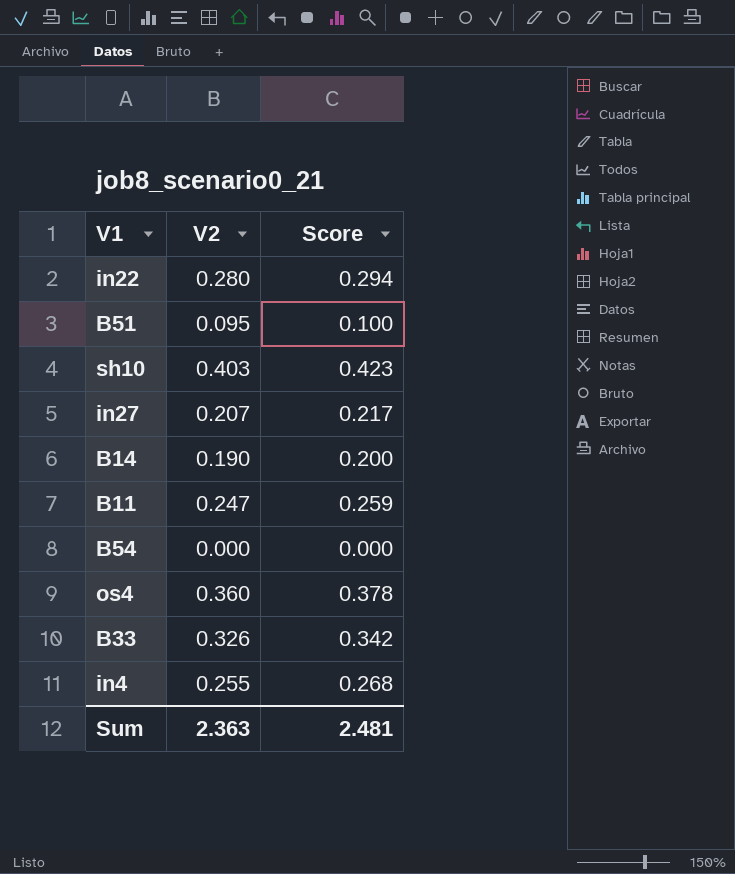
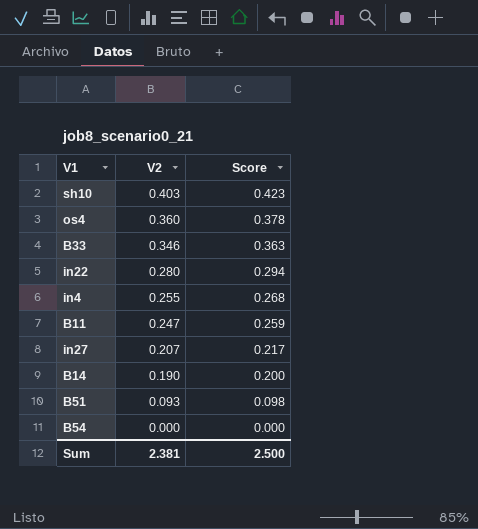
row order: none -> V2 descending
B33 | V2: 0.326 -> 0.346
B33 | Score: 0.342 -> 0.363
B51 | V2: 0.095 -> 0.093
B51 | Score: 0.100 -> 0.098
Sum | V2: 2.363 -> 2.381
Sum | Score: 2.481 -> 2.500

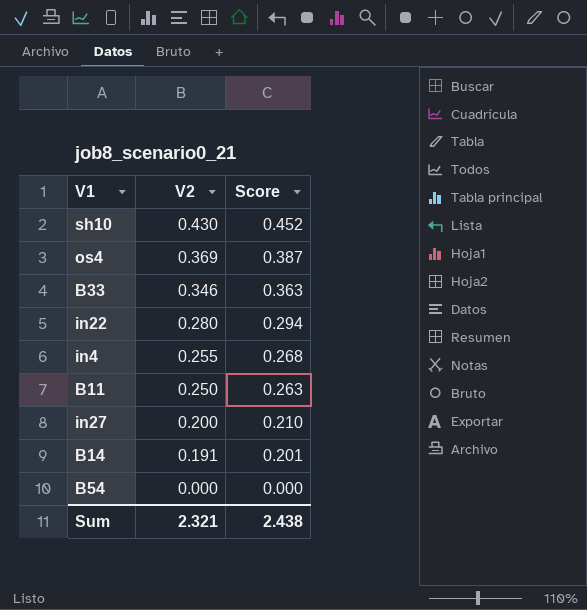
row B51: 0.093 | 0.098 -> none
sh10 | V2: 0.403 -> 0.430
sh10 | Score: 0.423 -> 0.452
os4 | V2: 0.360 -> 0.369
os4 | Score: 0.378 -> 0.387
B11 | V2: 0.247 -> 0.250
B11 | Score: 0.259 -> 0.263
in27 | V2: 0.207 -> 0.200
in27 | Score: 0.217 -> 0.210
B14 | V2: 0.190 -> 0.191
B14 | Score: 0.200 -> 0.201
Sum | V2: 2.381 -> 2.321
Sum | Score: 2.500 -> 2.438

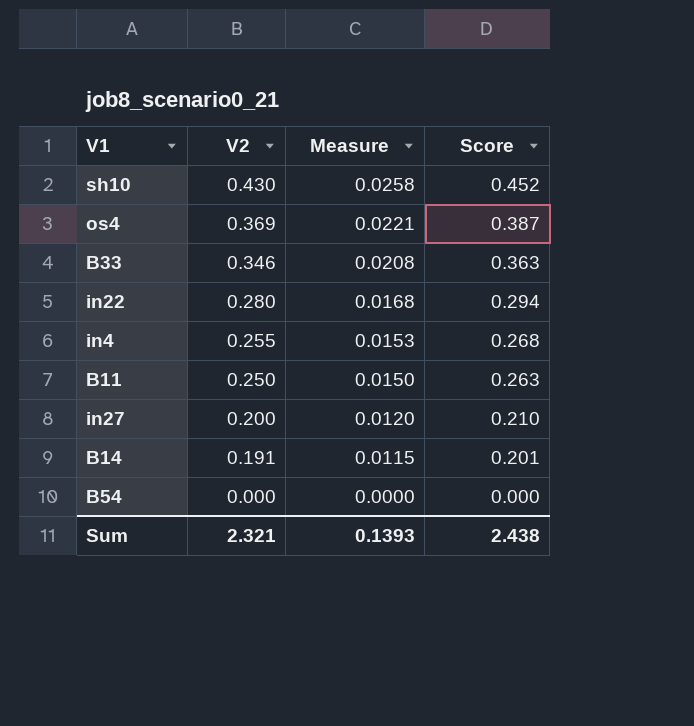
column Measure | formula: none -> [V2] * 0.06

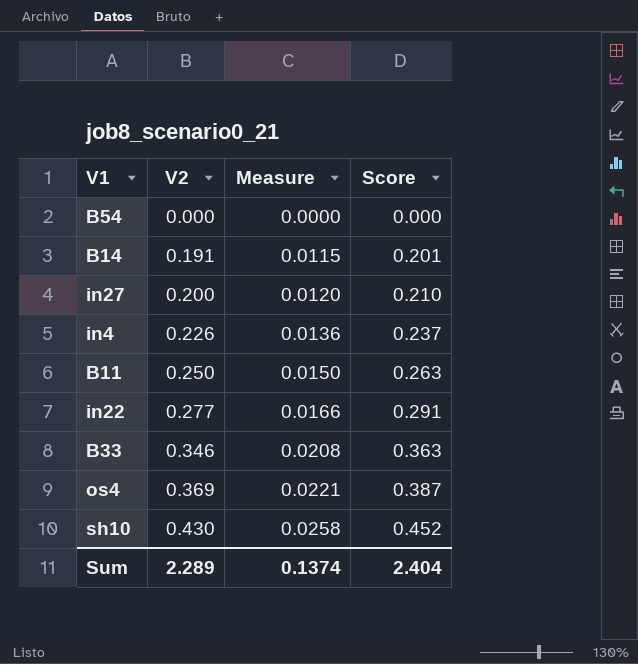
row order: V2 descending -> V2 ascending
in4 | V2: 0.255 -> 0.226
in4 | Measure: 0.0153 -> 0.0136
in4 | Score: 0.268 -> 0.237
in22 | V2: 0.280 -> 0.277
in22 | Measure: 0.0168 -> 0.0166
in22 | Score: 0.294 -> 0.291
Sum | V2: 2.321 -> 2.289
Sum | Measure: 0.1393 -> 0.1374
Sum | Score: 2.438 -> 2.404

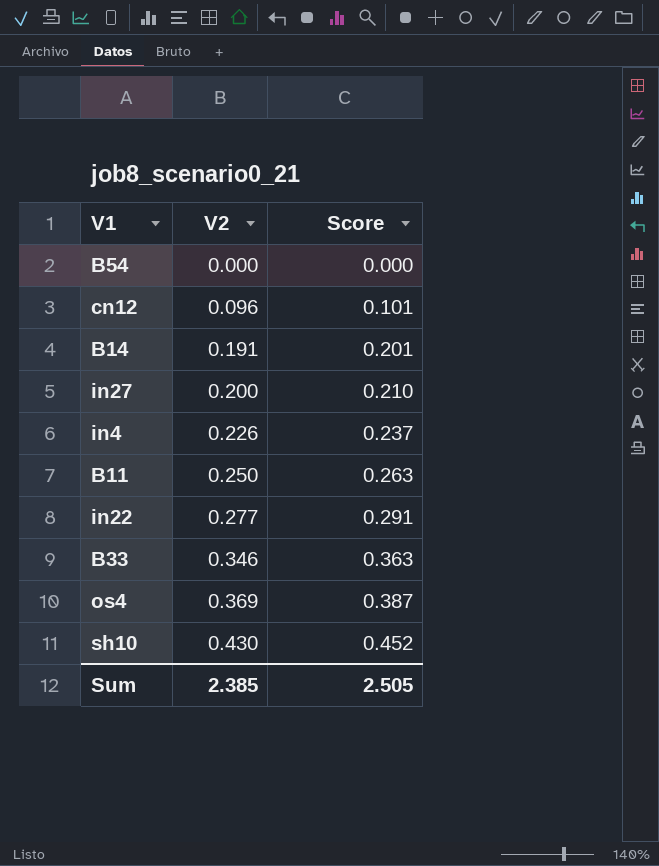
column Measure | formula: [V2] * 0.06 -> none
row cn12: none -> 0.096 | 0.101
Sum | V2: 2.289 -> 2.385
Sum | Score: 2.404 -> 2.505

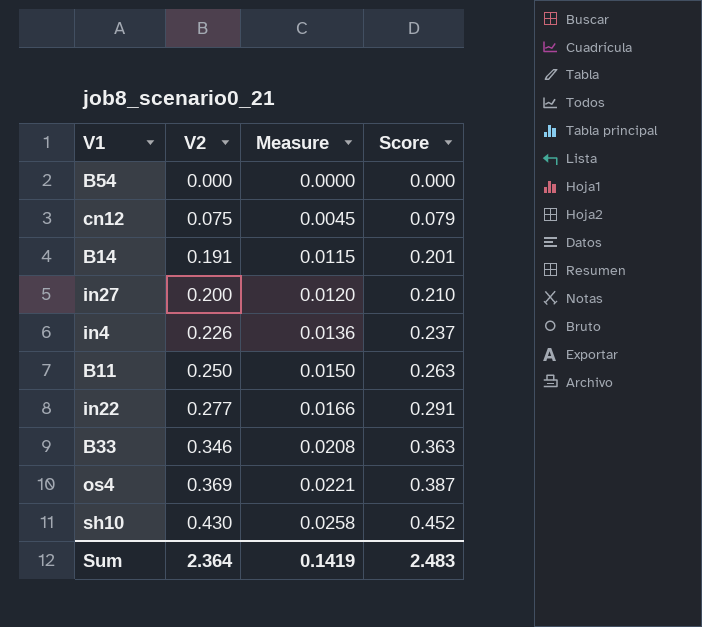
column Measure | formula: none -> [V2] * 0.06
cn12 | V2: 0.096 -> 0.075
cn12 | Score: 0.101 -> 0.079
Sum | V2: 2.385 -> 2.364
Sum | Score: 2.505 -> 2.483

